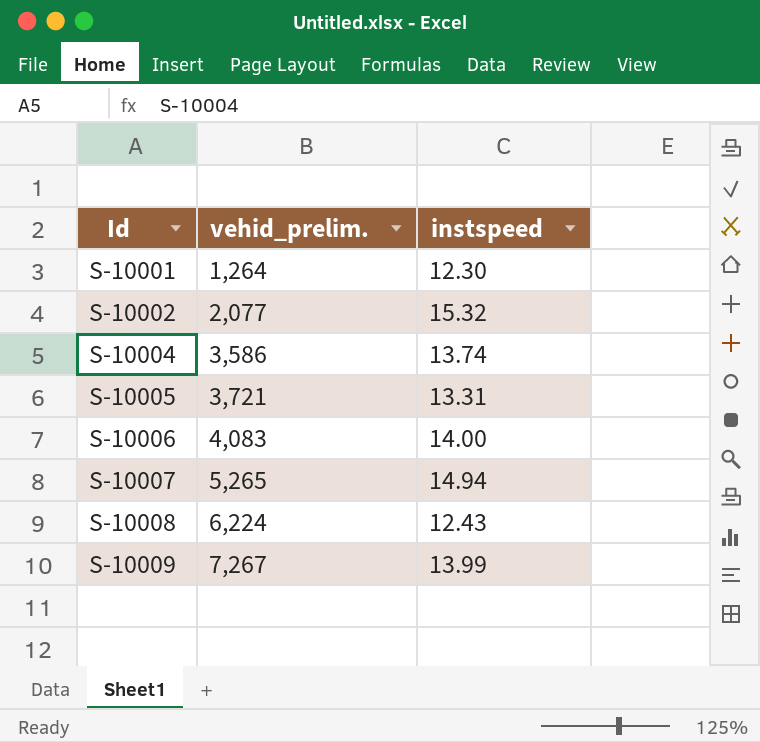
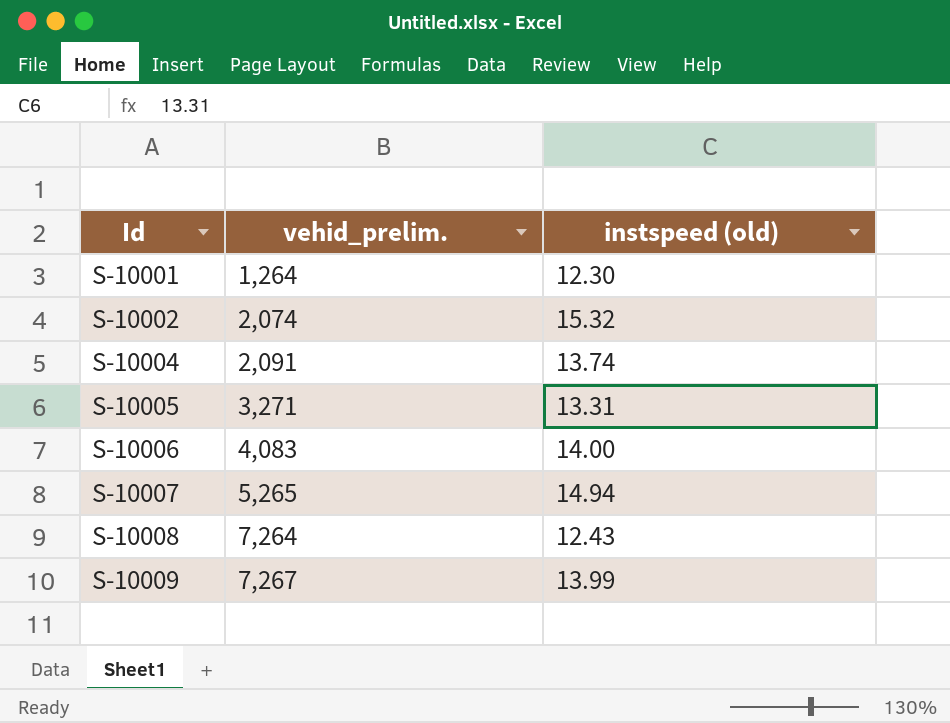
column name: instspeed -> instspeed (old)
S-10002 | vehid_prelim.: 2,077 -> 2,074
S-10004 | vehid_prelim.: 3,586 -> 2,091
S-10005 | vehid_prelim.: 3,721 -> 3,271
S-10008 | vehid_prelim.: 6,224 -> 7,264

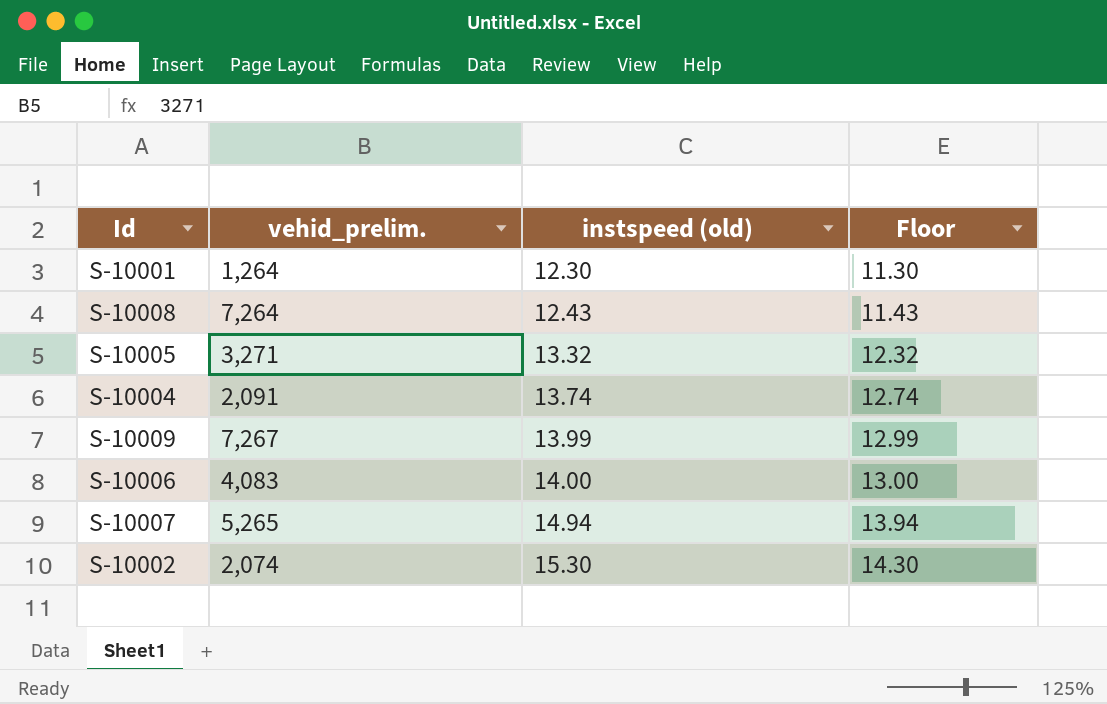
row order: Id ascending -> instspeed (old) ascending
column Floor | formula: none -> [instspeed (old)] - 1
S-10005 | instspeed (old): 13.31 -> 13.32
S-10002 | instspeed (old): 15.32 -> 15.30

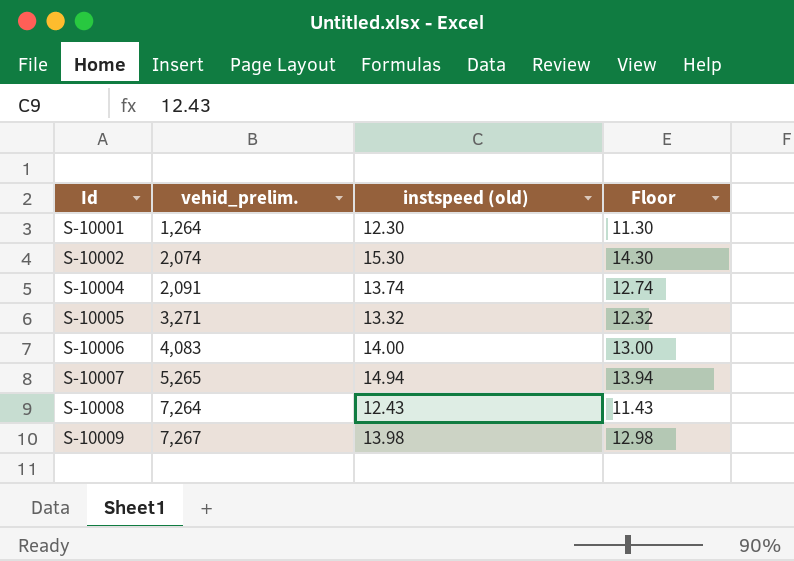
row order: instspeed (old) ascending -> Id ascending
S-10009 | instspeed (old): 13.99 -> 13.98
S-10009 | Floor: 12.99 -> 12.98

